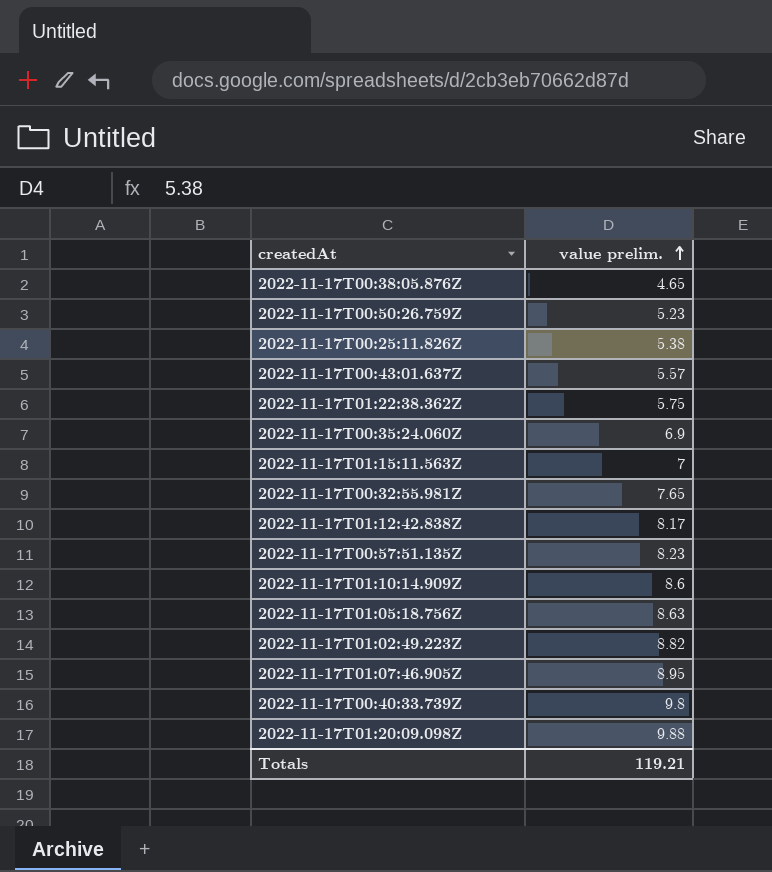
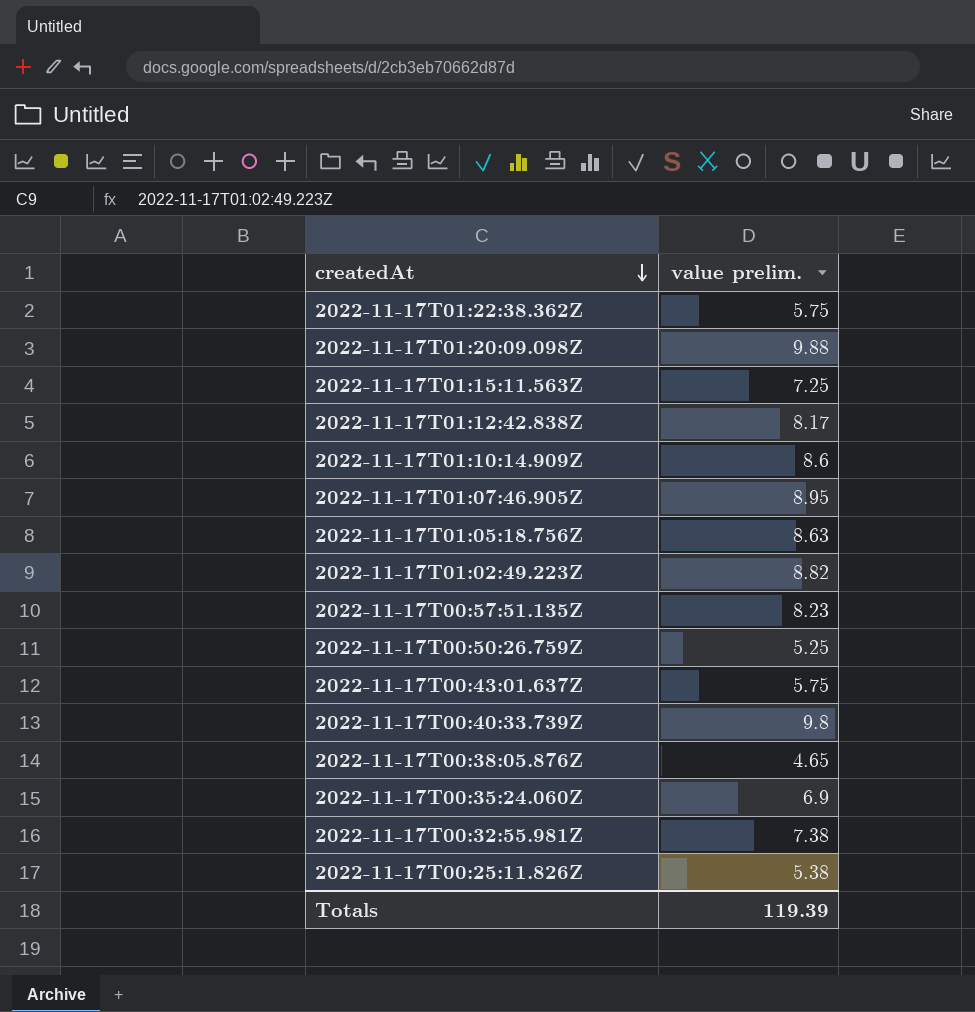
row order: value prelim. ascending -> createdAt descending
2022-11-17T01:15:11.563Z | value prelim.: 7 -> 7.25
2022-11-17T00:50:26.759Z | value prelim.: 5.23 -> 5.25
2022-11-17T00:43:01.637Z | value prelim.: 5.57 -> 5.75
2022-11-17T00:32:55.981Z | value prelim.: 7.65 -> 7.38
Totals | value prelim.: 119.21 -> 119.39

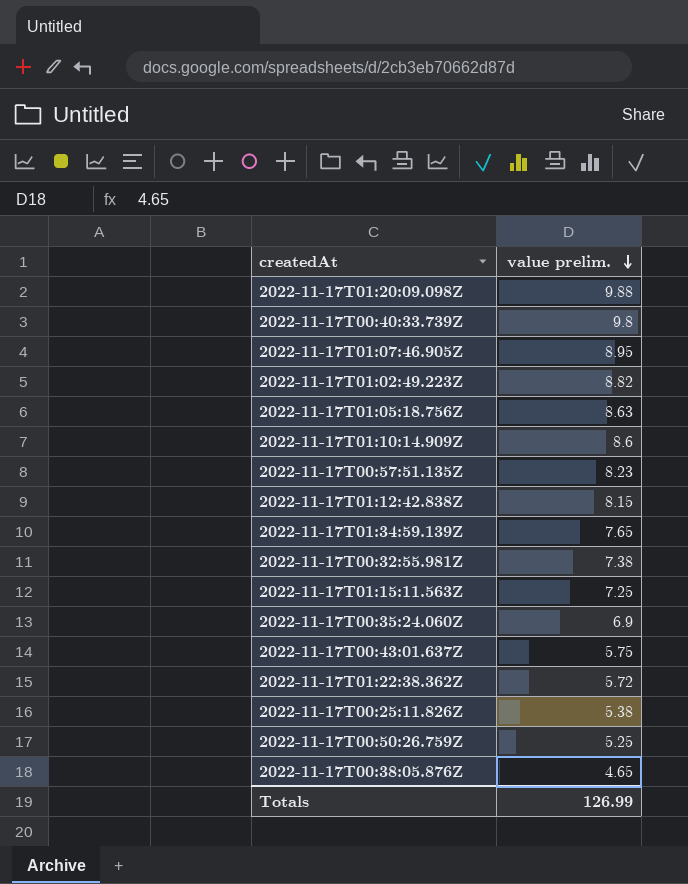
row order: createdAt descending -> value prelim. descending
2022-11-17T01:12:42.838Z | value prelim.: 8.17 -> 8.15
row 2022-11-17T01:34:59.139Z: none -> 7.65
2022-11-17T01:22:38.362Z | value prelim.: 5.75 -> 5.72
Totals | value prelim.: 119.39 -> 126.99

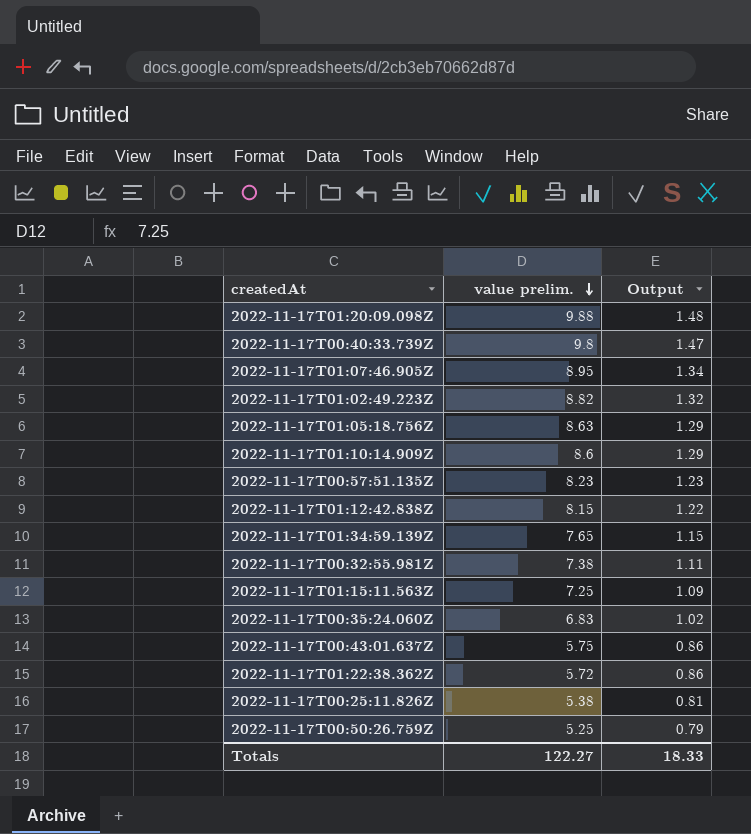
column Output | formula: none -> [value prelim.] * 0.15
row 2022-11-17T00:38:05.876Z: 4.65 -> none
2022-11-17T00:35:24.060Z | value prelim.: 6.9 -> 6.83
Totals | value prelim.: 126.99 -> 122.27

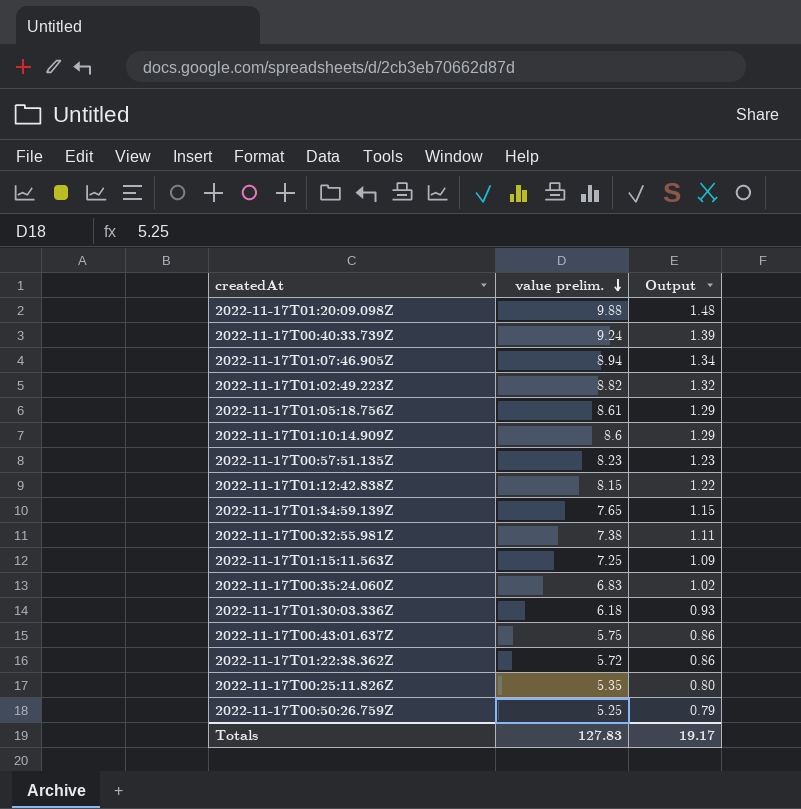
2022-11-17T00:40:33.739Z | value prelim.: 9.8 -> 9.24
2022-11-17T00:40:33.739Z | Output: 1.47 -> 1.39
2022-11-17T01:07:46.905Z | value prelim.: 8.95 -> 8.94
2022-11-17T01:05:18.756Z | value prelim.: 8.63 -> 8.61
row 2022-11-17T01:30:03.336Z: none -> 6.18 | 0.93
2022-11-17T00:25:11.826Z | value prelim.: 5.38 -> 5.35
2022-11-17T00:25:11.826Z | Output: 0.81 -> 0.80
Totals | value prelim.: 122.27 -> 127.83
Totals | Output: 18.33 -> 19.17

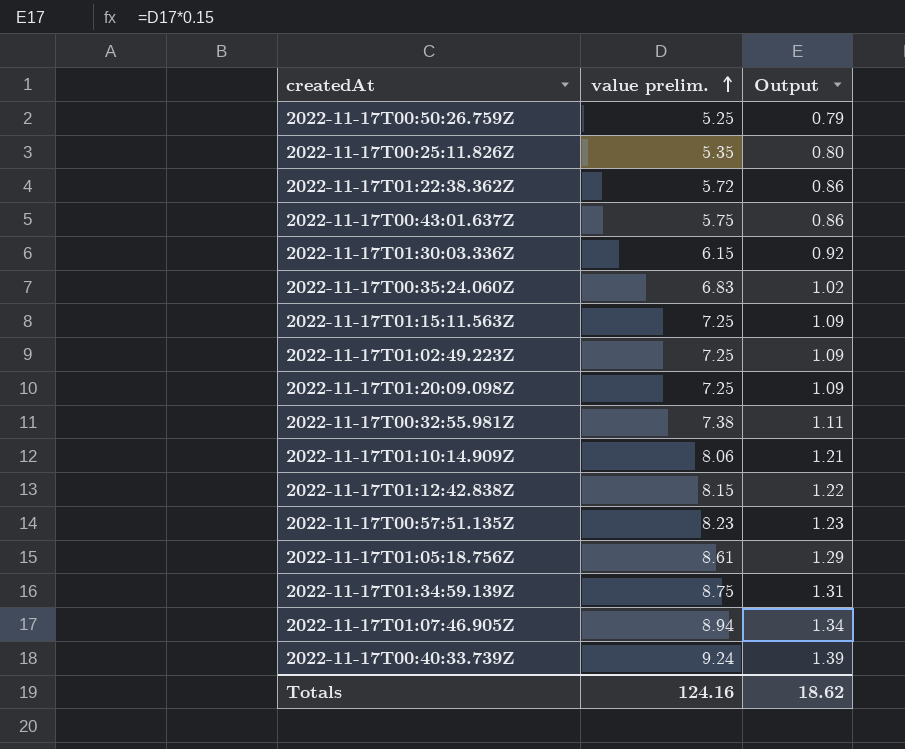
row order: value prelim. descending -> value prelim. ascending
2022-11-17T01:30:03.336Z | value prelim.: 6.18 -> 6.15
2022-11-17T01:30:03.336Z | Output: 0.93 -> 0.92
2022-11-17T01:02:49.223Z | value prelim.: 8.82 -> 7.25
2022-11-17T01:02:49.223Z | Output: 1.32 -> 1.09
2022-11-17T01:20:09.098Z | value prelim.: 9.88 -> 7.25
2022-11-17T01:20:09.098Z | Output: 1.48 -> 1.09
2022-11-17T01:10:14.909Z | value prelim.: 8.6 -> 8.06
2022-11-17T01:10:14.909Z | Output: 1.29 -> 1.21
2022-11-17T01:34:59.139Z | value prelim.: 7.65 -> 8.75
2022-11-17T01:34:59.139Z | Output: 1.15 -> 1.31
Totals | value prelim.: 127.83 -> 124.16
Totals | Output: 19.17 -> 18.62

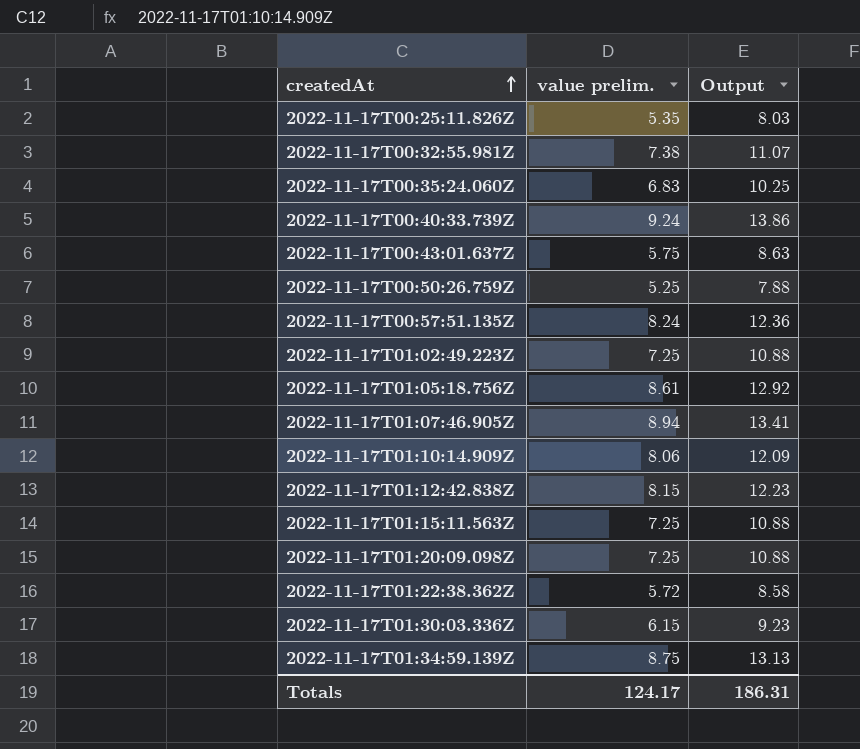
row order: value prelim. ascending -> createdAt ascending
column Output | formula: [value prelim.] * 0.15 -> [value prelim.] * 1.5
2022-11-17T00:57:51.135Z | value prelim.: 8.23 -> 8.24
Totals | value prelim.: 124.16 -> 124.17
Totals | Output: 18.62 -> 186.31

